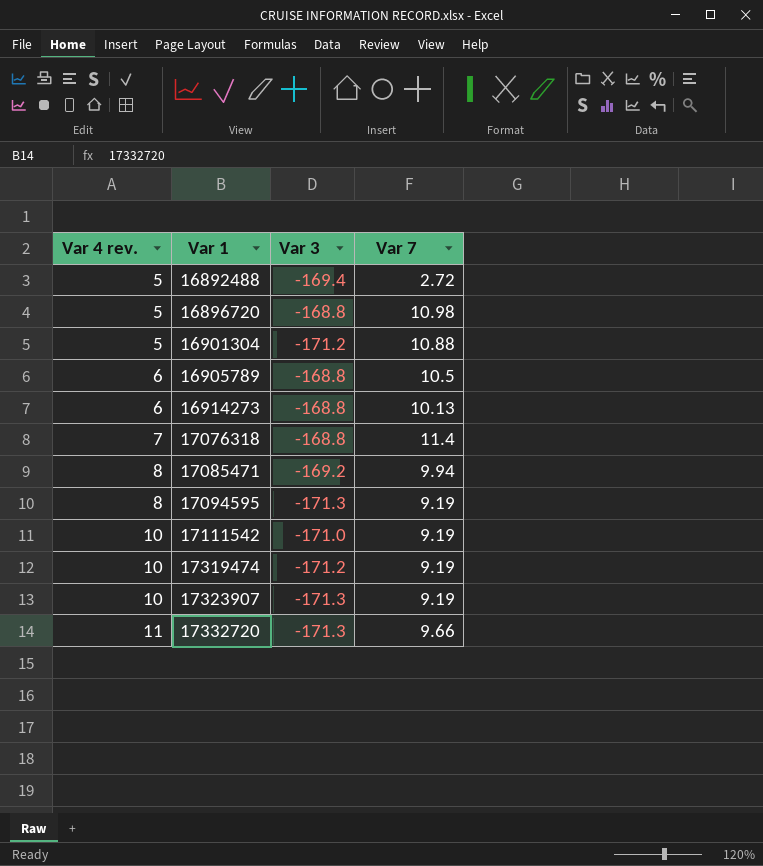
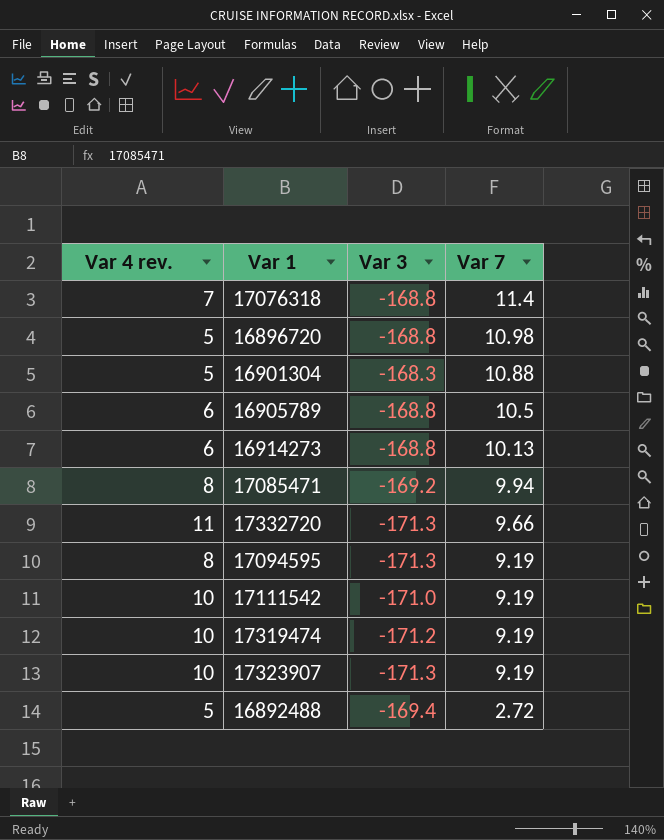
row order: Var 4 rev. ascending -> Var 7 descending
16901304 | Var 3: -171.2 -> -168.3

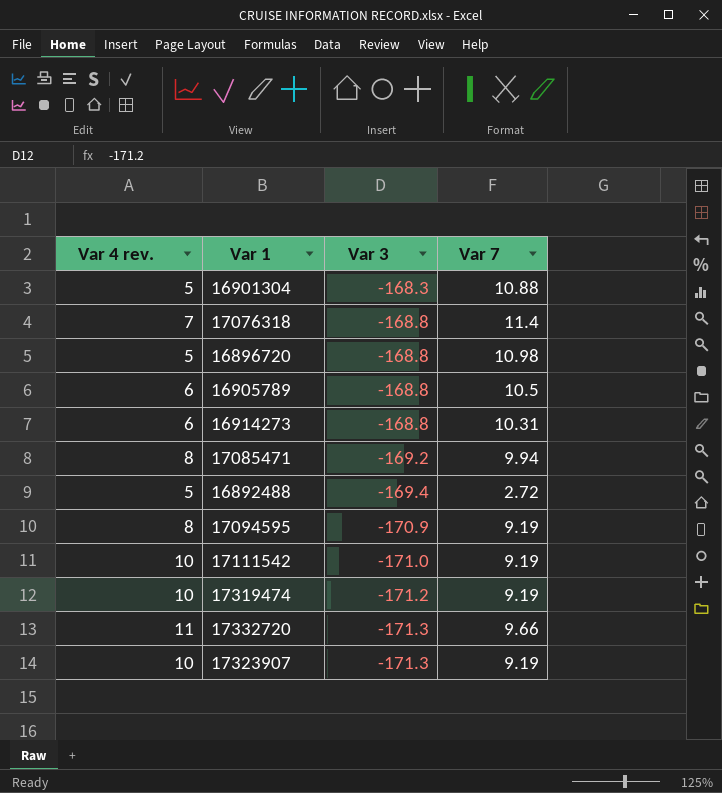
row order: Var 7 descending -> Var 3 descending
16914273 | Var 7: 10.13 -> 10.31
17094595 | Var 3: -171.3 -> -170.9

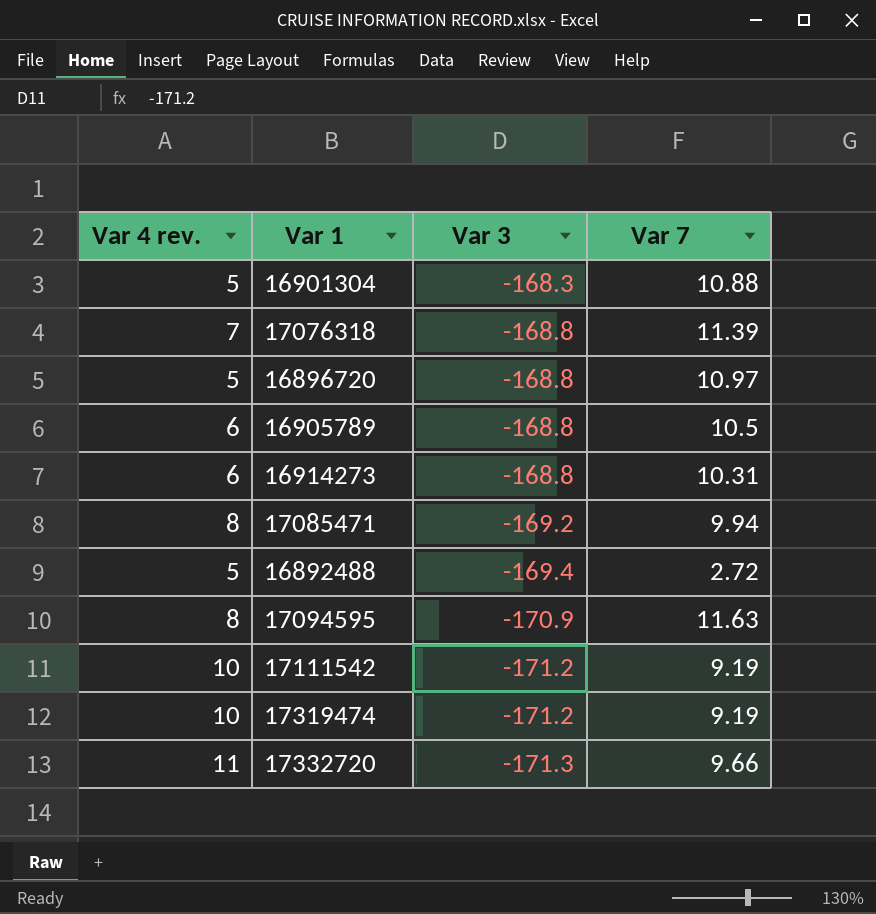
row 17323907: 10 | -171.3 | 9.19 -> none
17076318 | Var 7: 11.4 -> 11.39
16896720 | Var 7: 10.98 -> 10.97
17094595 | Var 7: 9.19 -> 11.63
17111542 | Var 3: -171.0 -> -171.2

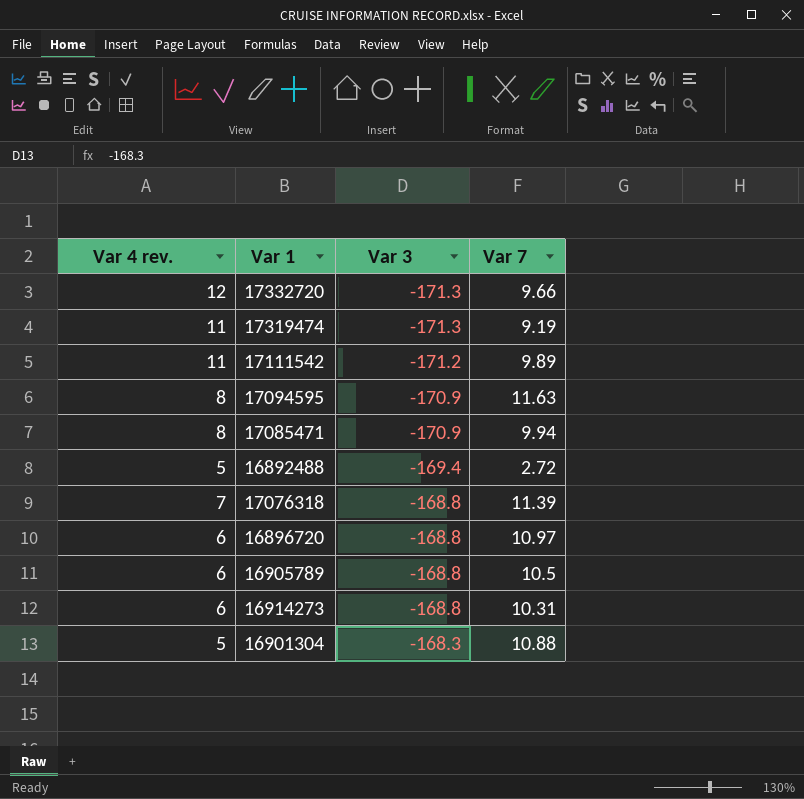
row order: Var 3 descending -> Var 3 ascending
17332720 | Var 4 rev.: 11 -> 12
17319474 | Var 4 rev.: 10 -> 11
17319474 | Var 3: -171.2 -> -171.3
17111542 | Var 4 rev.: 10 -> 11
17111542 | Var 7: 9.19 -> 9.89
17085471 | Var 3: -169.2 -> -170.9
16896720 | Var 4 rev.: 5 -> 6

